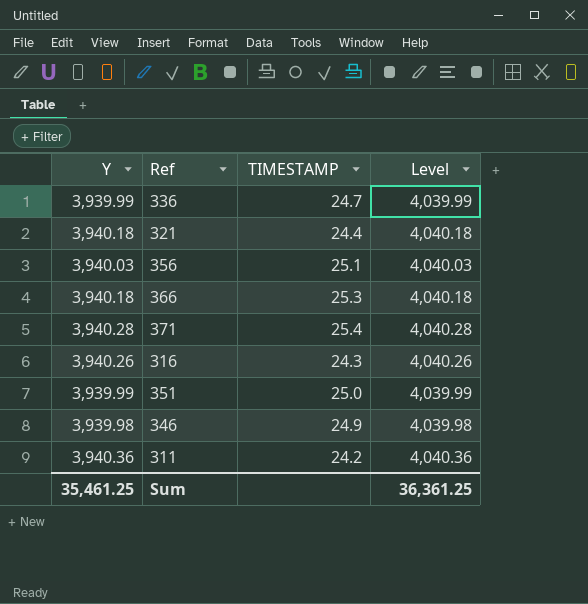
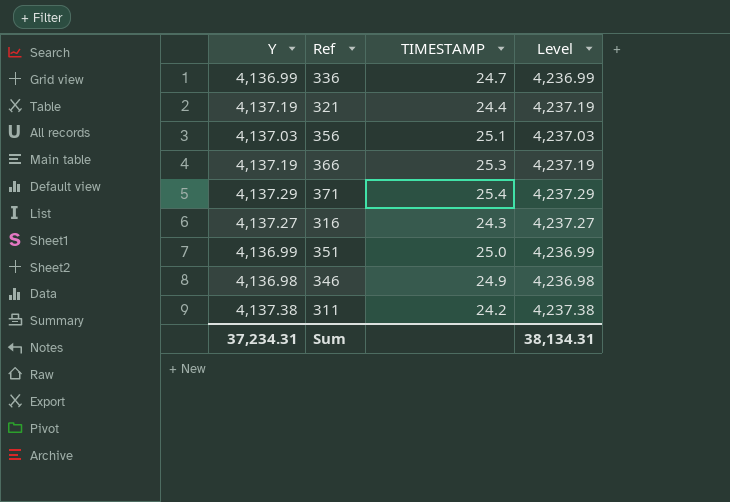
336 | Y: 3,939.99 -> 4,136.99
336 | Level: 4,039.99 -> 4,236.99
321 | Y: 3,940.18 -> 4,137.19
321 | Level: 4,040.18 -> 4,237.19
356 | Y: 3,940.03 -> 4,137.03
356 | Level: 4,040.03 -> 4,237.03
366 | Y: 3,940.18 -> 4,137.19
366 | Level: 4,040.18 -> 4,237.19
371 | Y: 3,940.28 -> 4,137.29
371 | Level: 4,040.28 -> 4,237.29
316 | Y: 3,940.26 -> 4,137.27
316 | Level: 4,040.26 -> 4,237.27
351 | Y: 3,939.99 -> 4,136.99
351 | Level: 4,039.99 -> 4,236.99
346 | Y: 3,939.98 -> 4,136.98
346 | Level: 4,039.98 -> 4,236.98
311 | Y: 3,940.36 -> 4,137.38
311 | Level: 4,040.36 -> 4,237.38
Sum | Y: 35,461.25 -> 37,234.31
Sum | Level: 36,361.25 -> 38,134.31

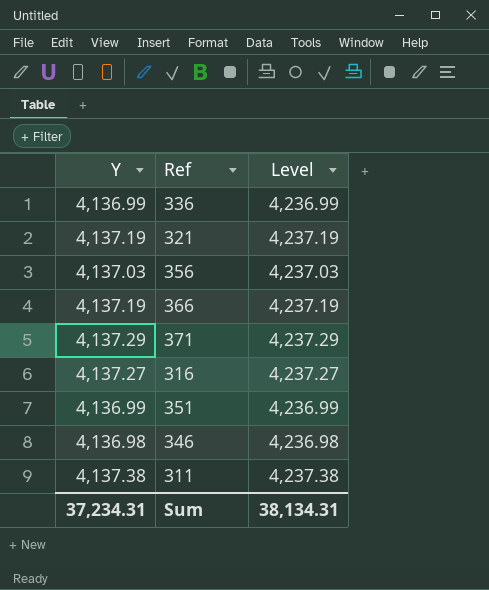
column TIMESTAMP | position: 3 -> none

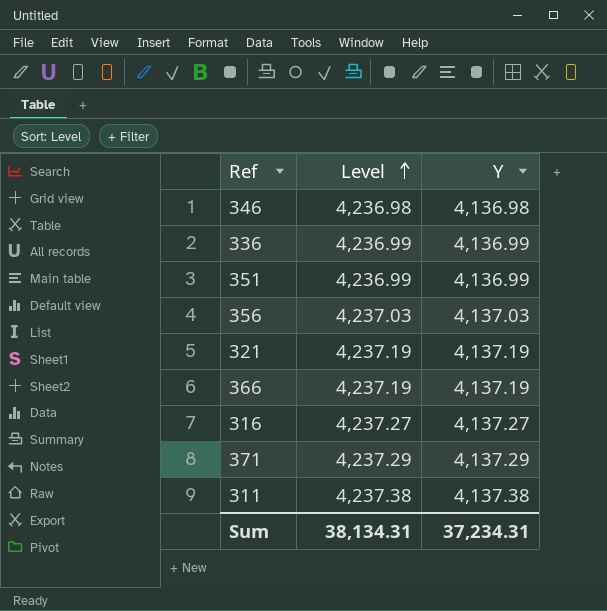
row order: none -> Level ascending
column Y | position: 1 -> 3

